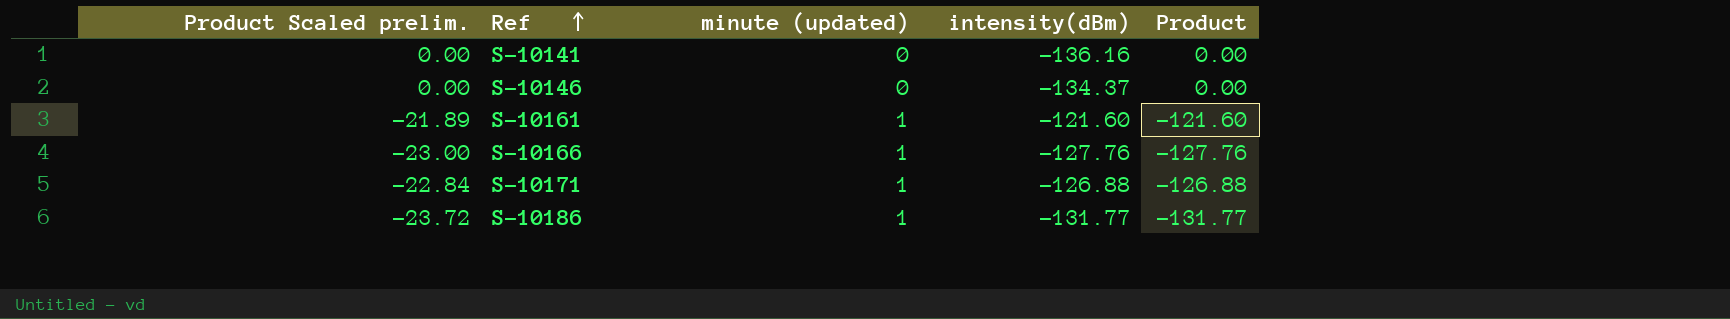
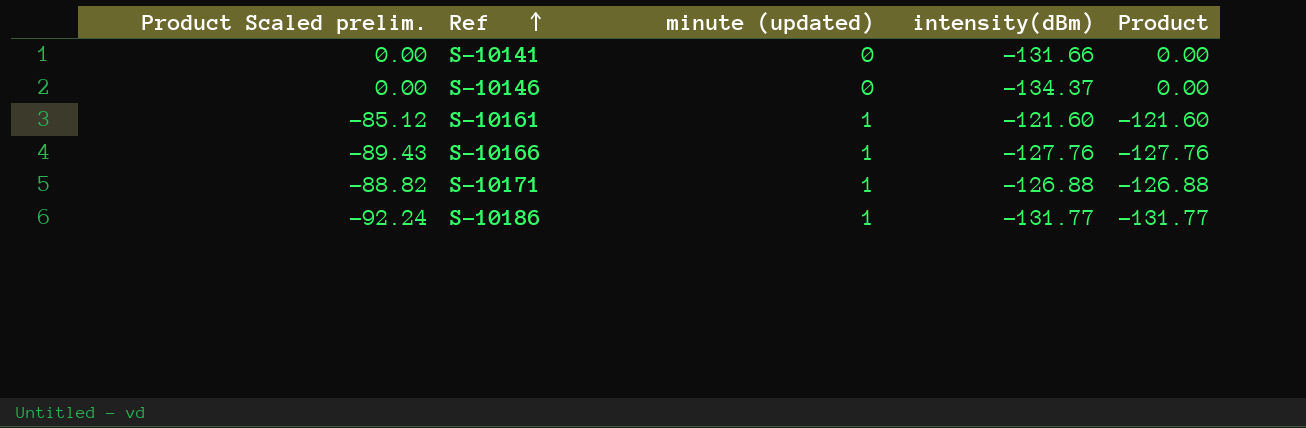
column Product Scaled prelim. | formula: [Product] * 0.18 -> [Product] * 0.7
S-10141 | intensity(dBm): -136.16 -> -131.66

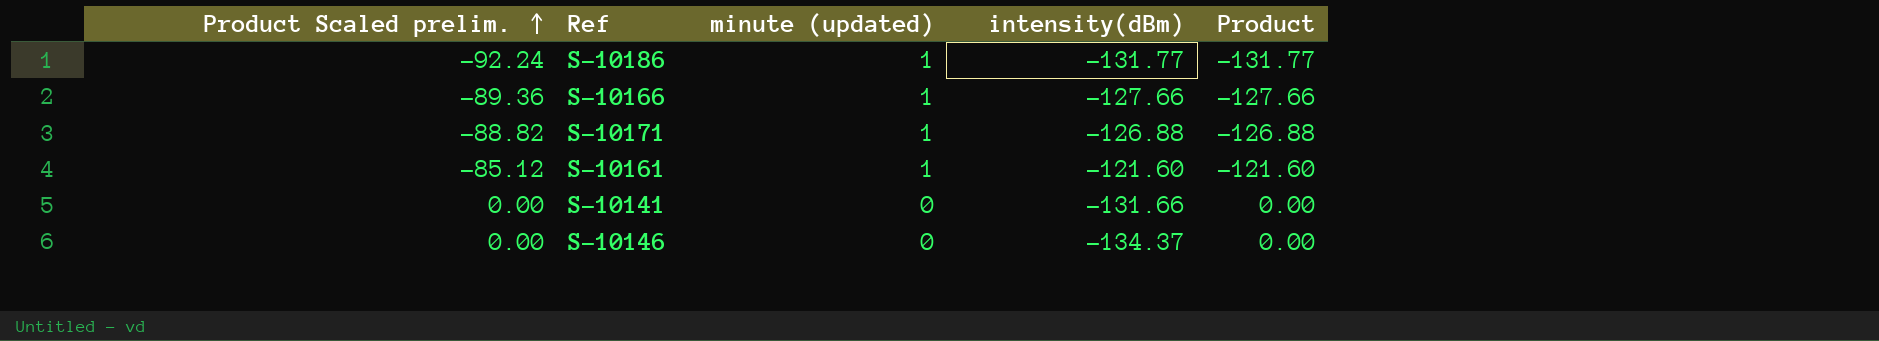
row order: Ref ascending -> Product Scaled prelim. ascending
S-10166 | Product Scaled prelim.: -89.43 -> -89.36
S-10166 | intensity(dBm): -127.76 -> -127.66
S-10166 | Product: -127.76 -> -127.66

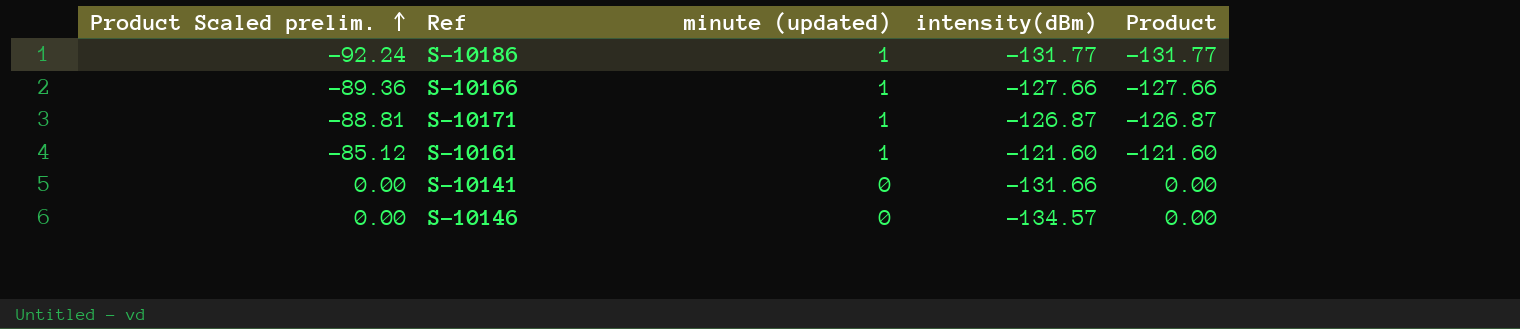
S-10171 | Product Scaled prelim.: -88.82 -> -88.81
S-10171 | intensity(dBm): -126.88 -> -126.87
S-10171 | Product: -126.88 -> -126.87
S-10146 | intensity(dBm): -134.37 -> -134.57

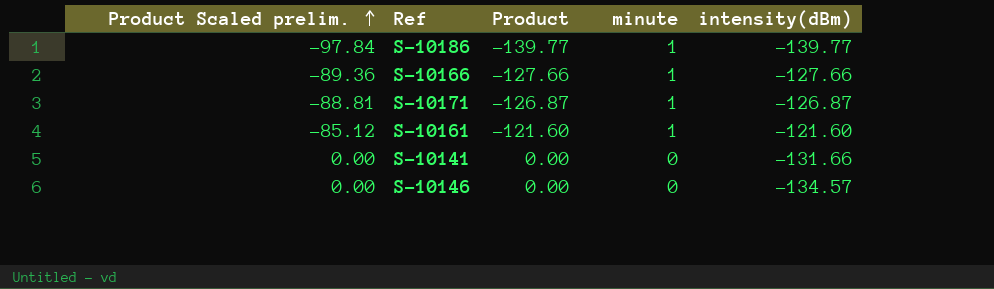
column Product | position: 5 -> 3
column name: minute (updated) -> minute
S-10186 | Product Scaled prelim.: -92.24 -> -97.84
S-10186 | Product: -131.77 -> -139.77
S-10186 | intensity(dBm): -131.77 -> -139.77

